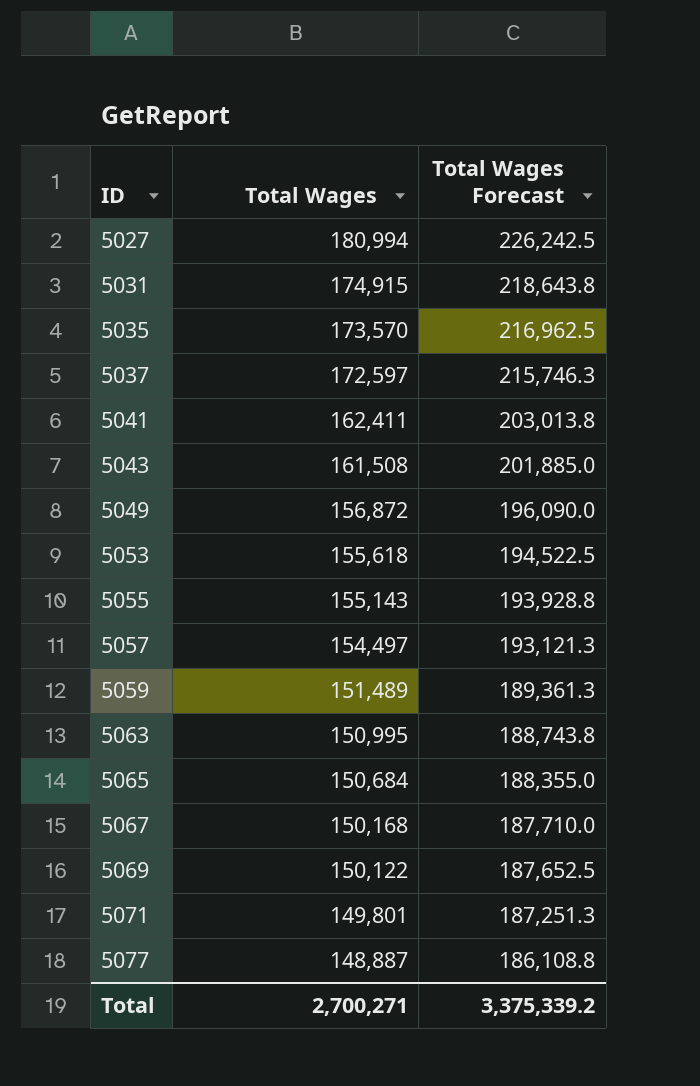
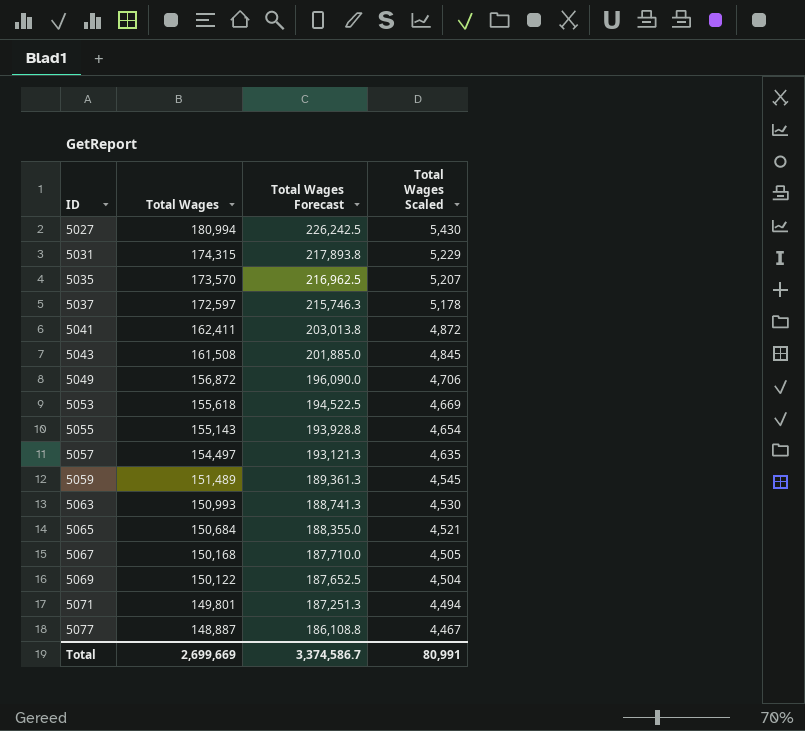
column Total Wages Scaled | formula: none -> [Total Wages] * 0.03
5031 | Total Wages: 174,915 -> 174,315
5031 | Total Wages Forecast: 218,643.8 -> 217,893.8
5063 | Total Wages: 150,995 -> 150,993
5063 | Total Wages Forecast: 188,743.8 -> 188,741.3
Total | Total Wages: 2,700,271 -> 2,699,669
Total | Total Wages Forecast: 3,375,339.2 -> 3,374,586.7

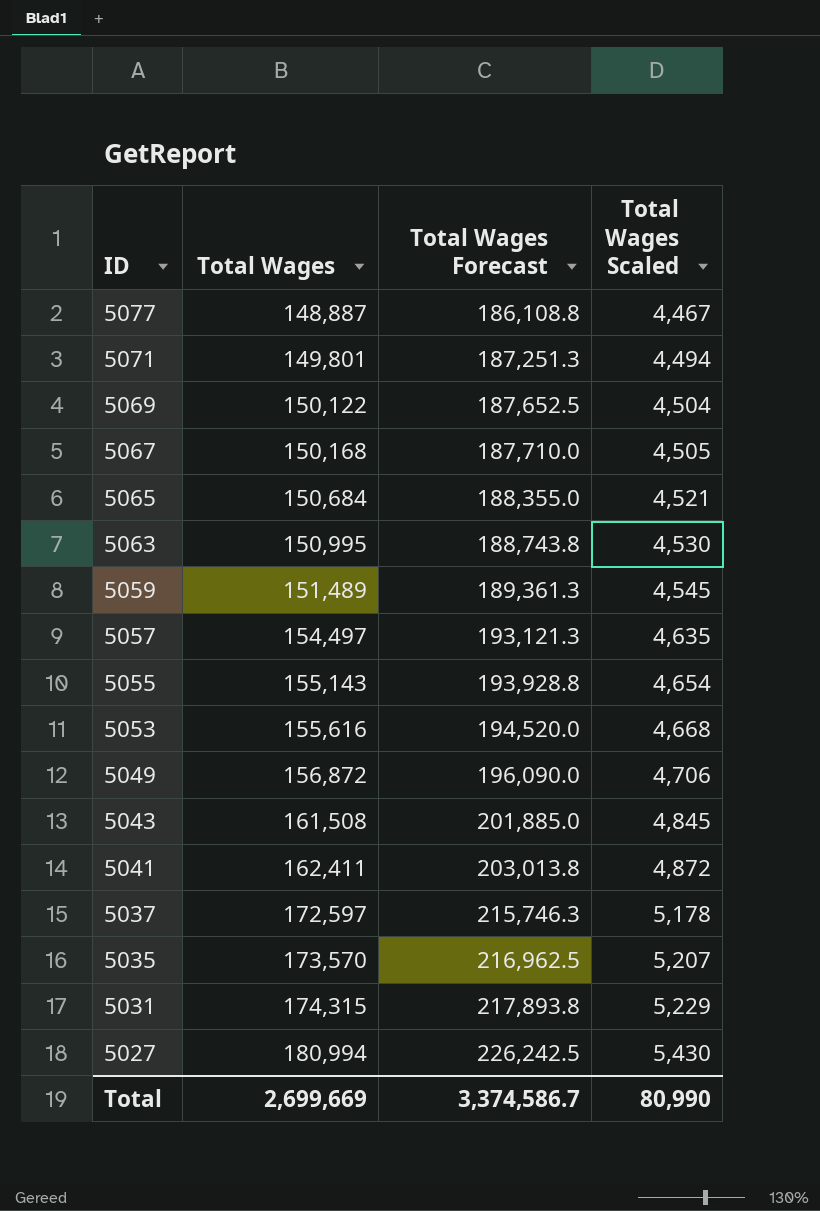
row order: ID ascending -> ID descending
5063 | Total Wages: 150,993 -> 150,995
5063 | Total Wages Forecast: 188,741.3 -> 188,743.8
5053 | Total Wages: 155,618 -> 155,616
5053 | Total Wages Forecast: 194,522.5 -> 194,520.0
5053 | Total Wages Scaled: 4,669 -> 4,668
Total | Total Wages Scaled: 80,991 -> 80,990

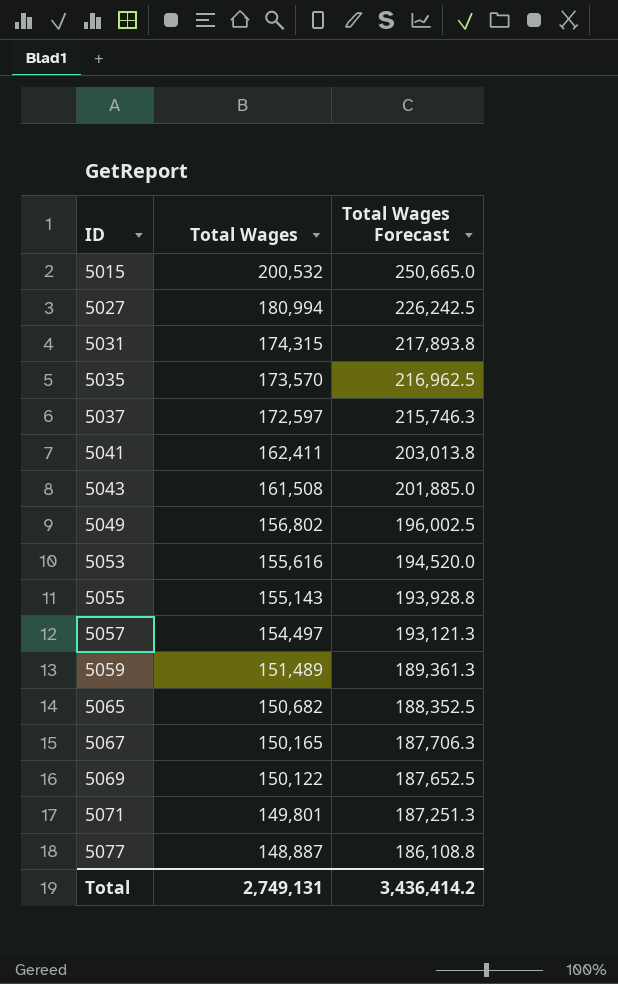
row order: ID descending -> ID ascending
column Total Wages Scaled | formula: [Total Wages] * 0.03 -> none
row 5063: 150,995 | 188,743.8 | 4,530 -> none
row 5015: none -> 200,532 | 250,665.0
5049 | Total Wages: 156,872 -> 156,802
5049 | Total Wages Forecast: 196,090.0 -> 196,002.5
5065 | Total Wages: 150,684 -> 150,682
5065 | Total Wages Forecast: 188,355.0 -> 188,352.5
5067 | Total Wages: 150,168 -> 150,165
5067 | Total Wages Forecast: 187,710.0 -> 187,706.3
Total | Total Wages: 2,699,669 -> 2,749,131
Total | Total Wages Forecast: 3,374,586.7 -> 3,436,414.2

